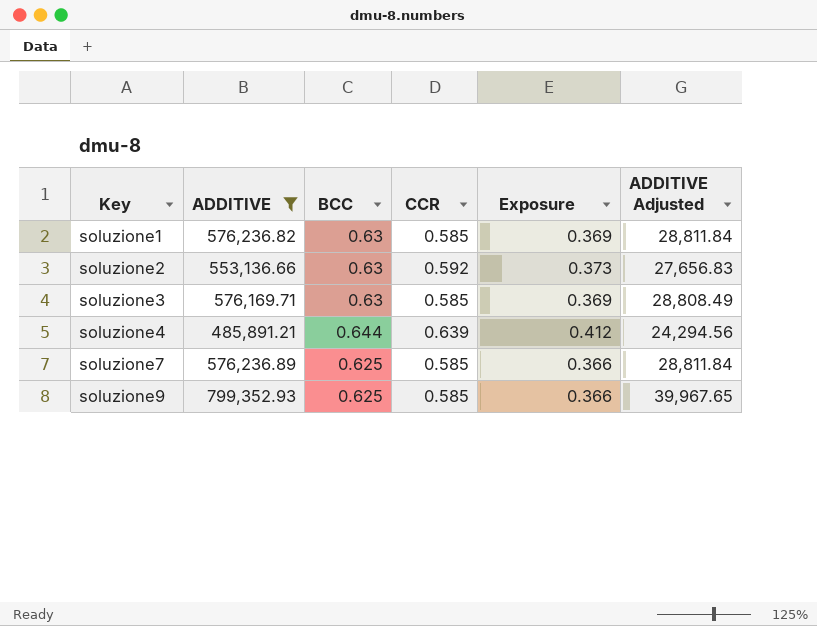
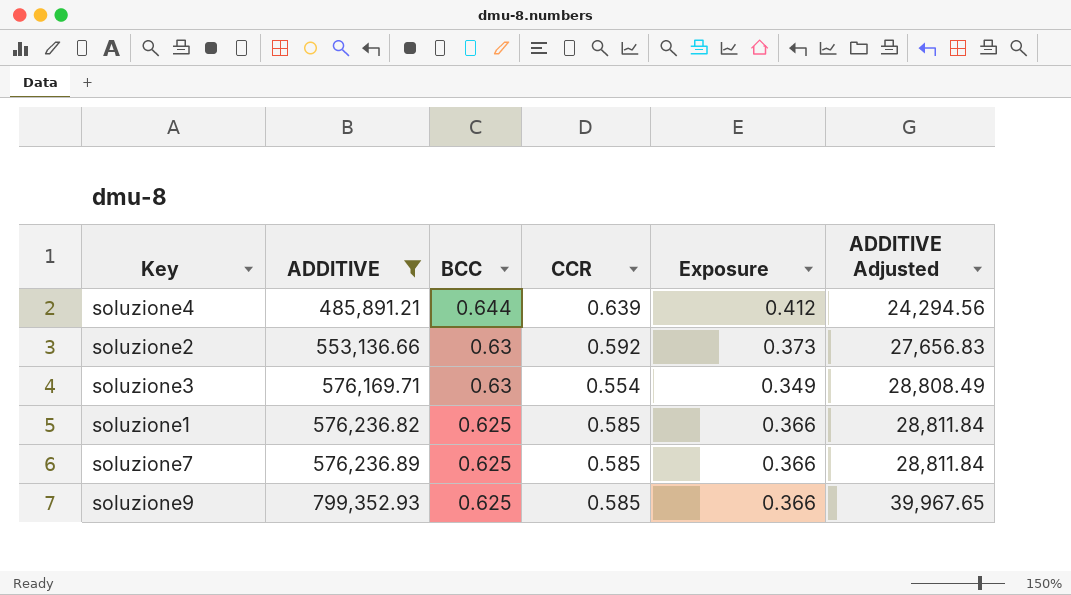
row order: Key ascending -> ADDITIVE ascending
soluzione3 | CCR: 0.585 -> 0.554
soluzione3 | Exposure: 0.369 -> 0.349
soluzione1 | BCC: 0.63 -> 0.625
soluzione1 | Exposure: 0.369 -> 0.366

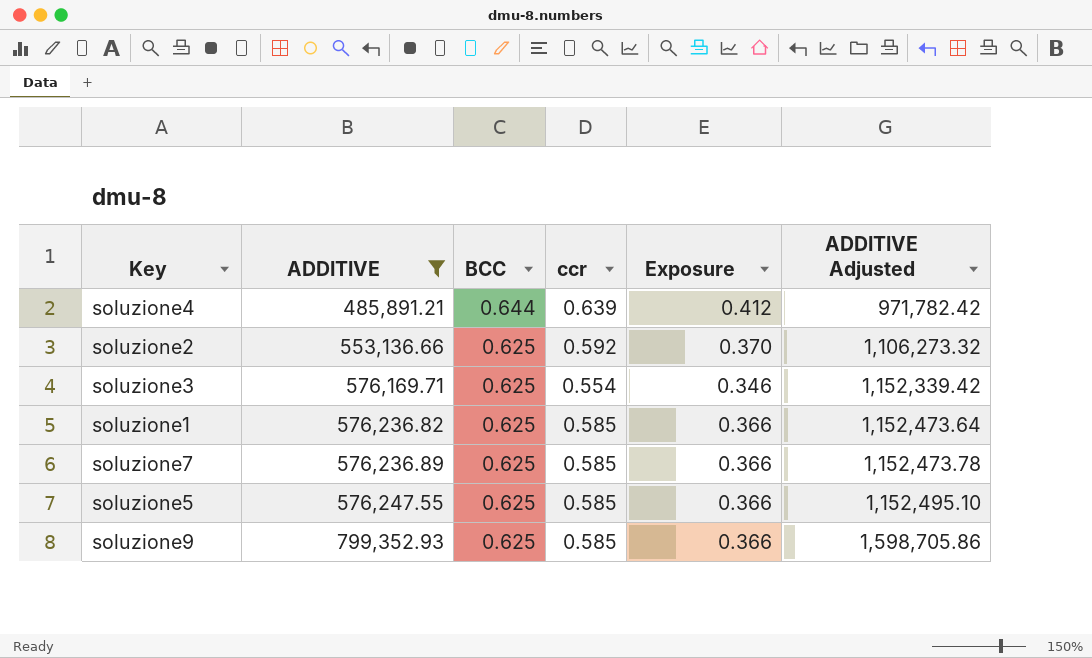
column name: CCR -> ccr
column ADDITIVE Adjusted | formula: [ADDITIVE] * 0.05 -> [ADDITIVE] * 2
soluzione2 | BCC: 0.63 -> 0.625
soluzione2 | Exposure: 0.373 -> 0.370
soluzione3 | BCC: 0.63 -> 0.625
soluzione3 | Exposure: 0.349 -> 0.346
row soluzione5: none -> 576,247.55 | 0.625 | 0.585 | 0.366 | 1,152,495.10

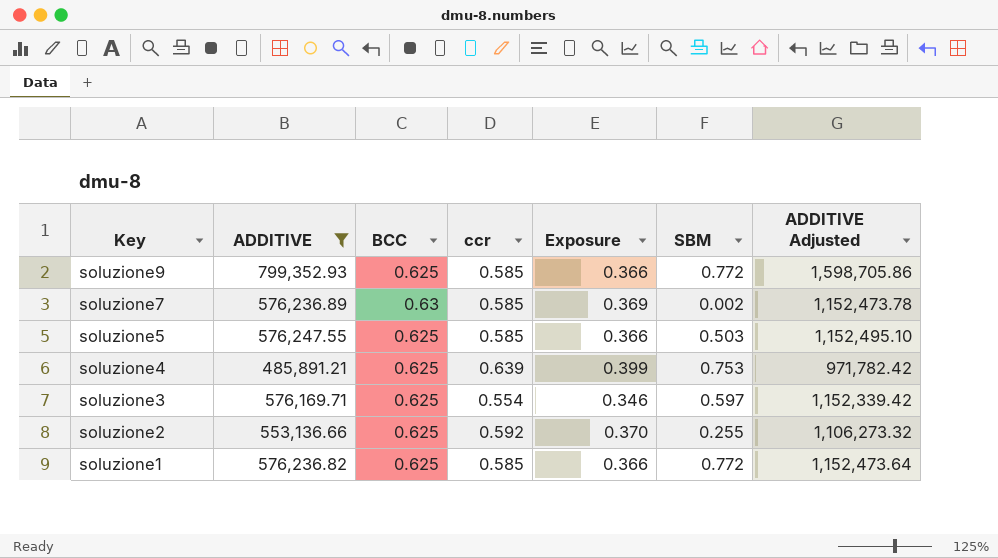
row order: ADDITIVE ascending -> Key descending
column SBM | position: none -> 6
soluzione7 | BCC: 0.625 -> 0.63
soluzione7 | Exposure: 0.366 -> 0.369
soluzione4 | BCC: 0.644 -> 0.625
soluzione4 | Exposure: 0.412 -> 0.399

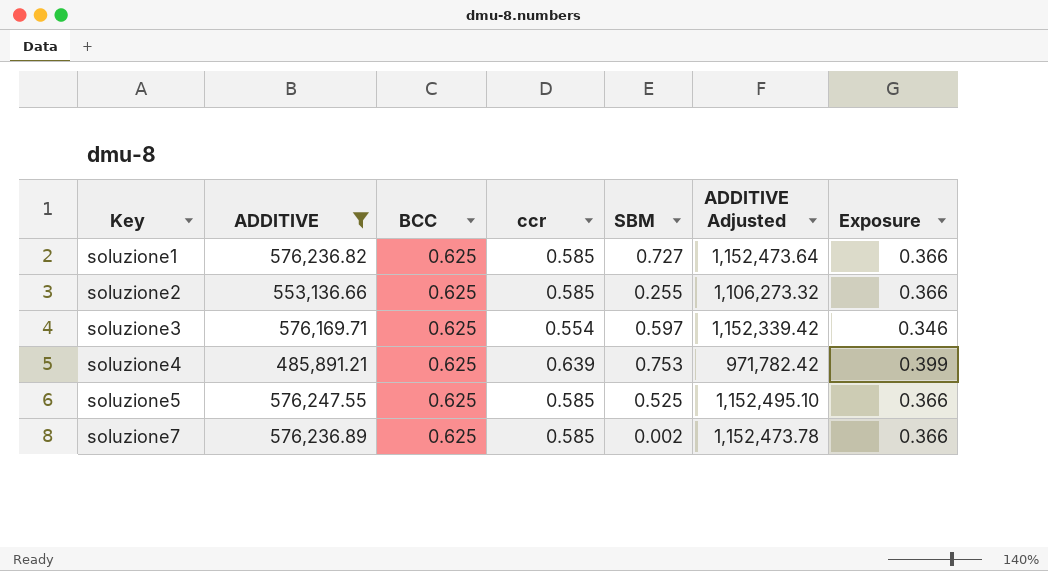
row order: Key descending -> Key ascending
column Exposure | position: 5 -> 7
row soluzione9: 799,352.93 | 0.625 | 0.585 | 0.366 | 0.772 | 1,598,705.86 -> none
soluzione1 | SBM: 0.772 -> 0.727
soluzione2 | ccr: 0.592 -> 0.585
soluzione2 | Exposure: 0.370 -> 0.366
soluzione5 | SBM: 0.503 -> 0.525
soluzione7 | BCC: 0.63 -> 0.625
soluzione7 | Exposure: 0.369 -> 0.366

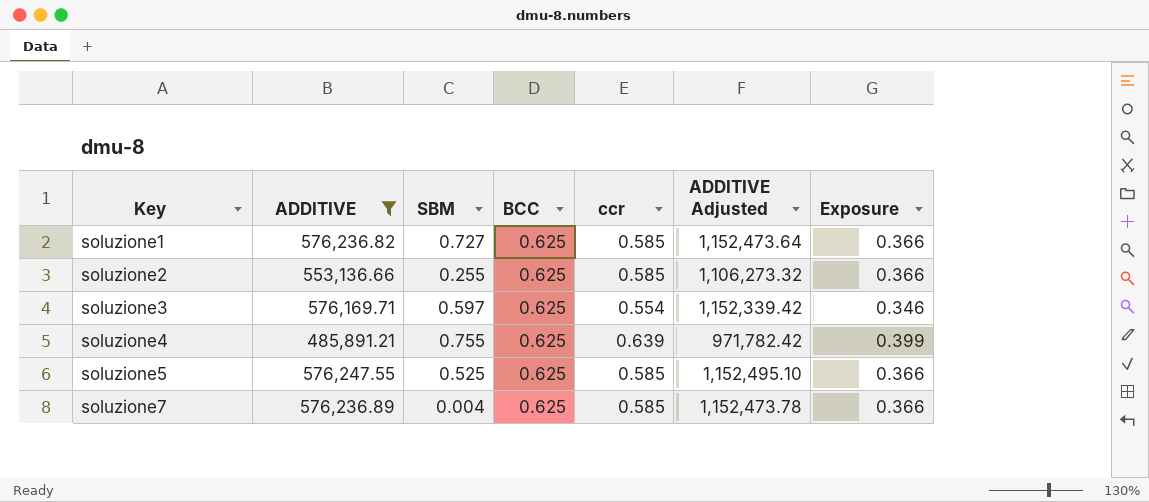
column SBM | position: 5 -> 3
soluzione4 | SBM: 0.753 -> 0.755
soluzione7 | SBM: 0.002 -> 0.004

